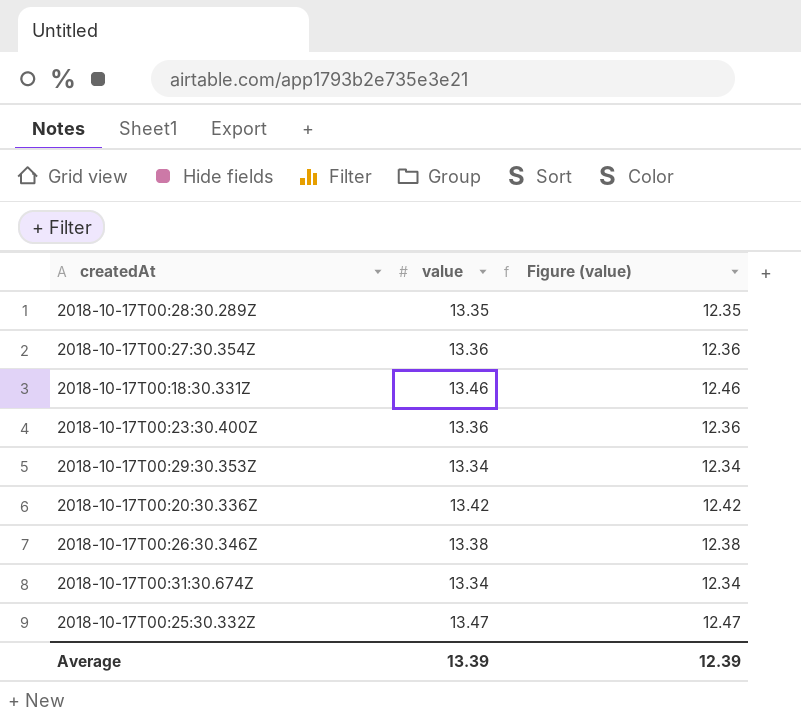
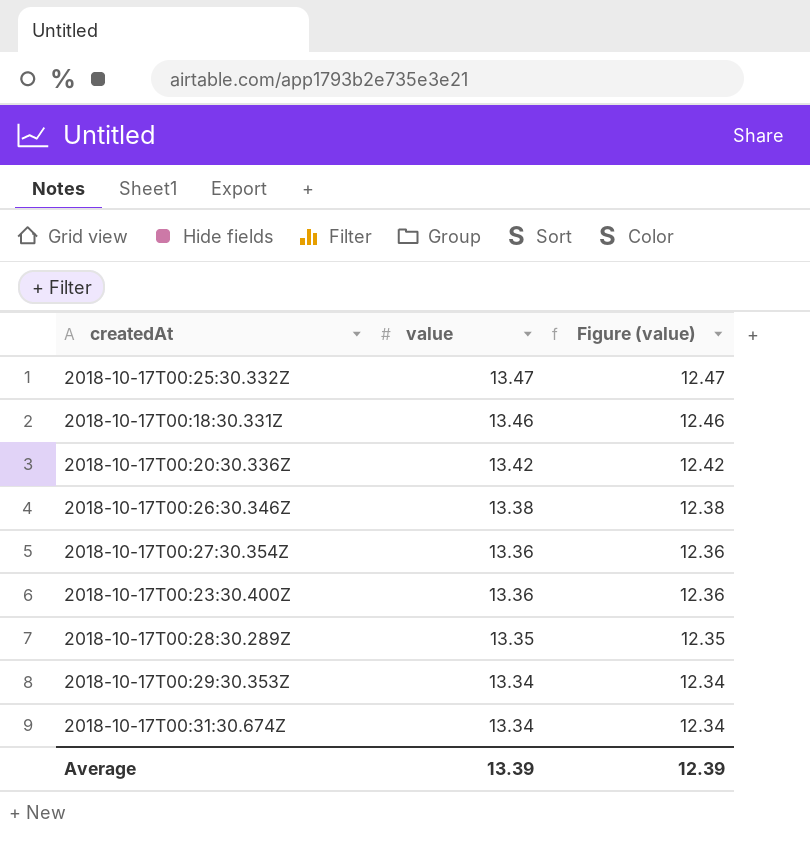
row order: none -> value descending

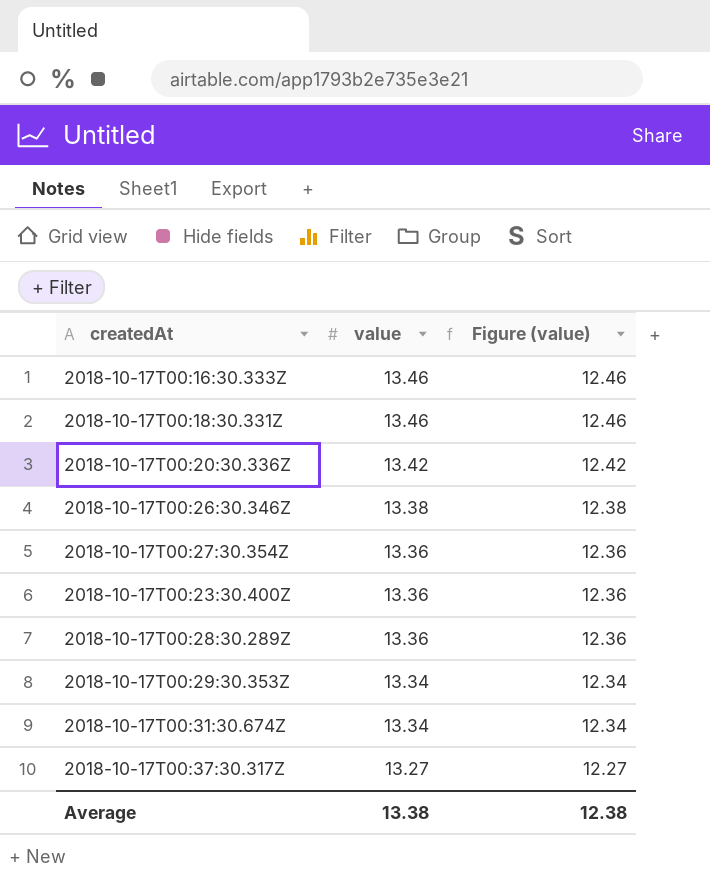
row 2018-10-17T00:25:30.332Z: 13.47 | 12.47 -> none
row 2018-10-17T00:16:30.333Z: none -> 13.46 | 12.46
2018-10-17T00:28:30.289Z | value: 13.35 -> 13.36
2018-10-17T00:28:30.289Z | Figure (value): 12.35 -> 12.36
row 2018-10-17T00:37:30.317Z: none -> 13.27 | 12.27
Average | value: 13.39 -> 13.38
Average | Figure (value): 12.39 -> 12.38

